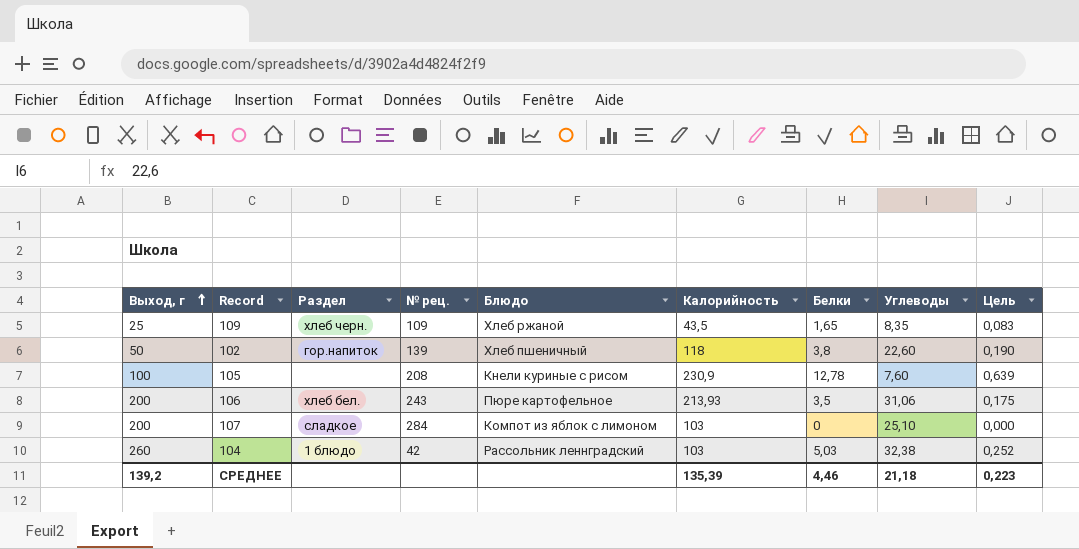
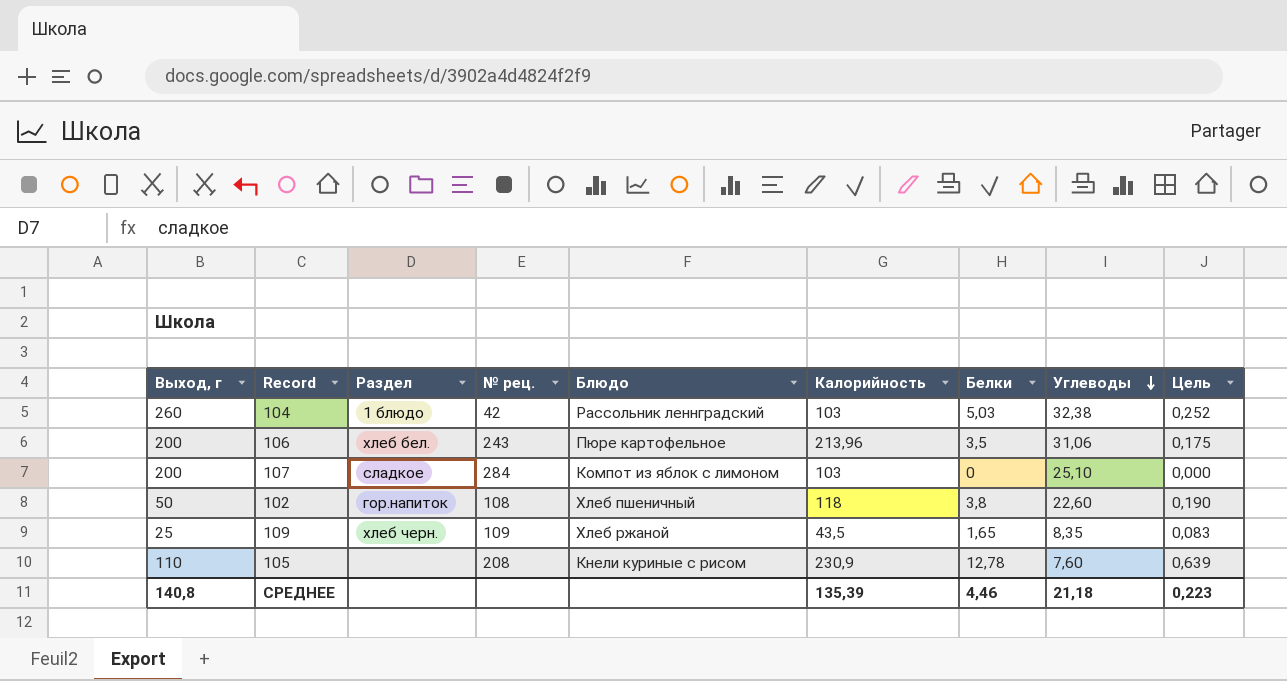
row order: Выход, г ascending -> Углеводы descending
106 | Калорийность: 213,93 -> 213,96
102 | № рец.: 139 -> 108
105 | Выход, г: 100 -> 110
СРЕДНЕЕ | Выход, г: 139,2 -> 140,8

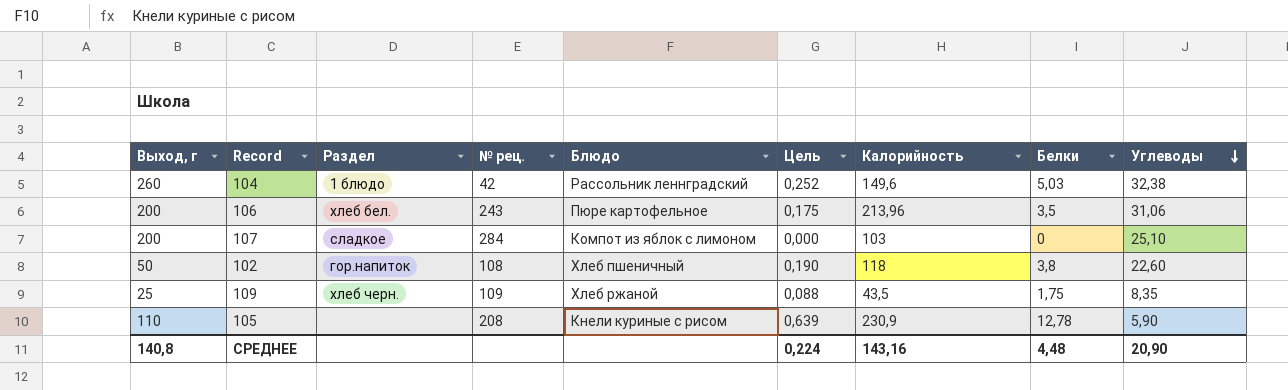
column Цель | position: 9 -> 6
104 | Калорийность: 103 -> 149,6
109 | Цель: 0,083 -> 0,088
109 | Белки: 1,65 -> 1,75
105 | Углеводы: 7,60 -> 5,90
СРЕДНЕЕ | Цель: 0,223 -> 0,224
СРЕДНЕЕ | Калорийность: 135,39 -> 143,16
СРЕДНЕЕ | Белки: 4,46 -> 4,48
СРЕДНЕЕ | Углеводы: 21,18 -> 20,90

